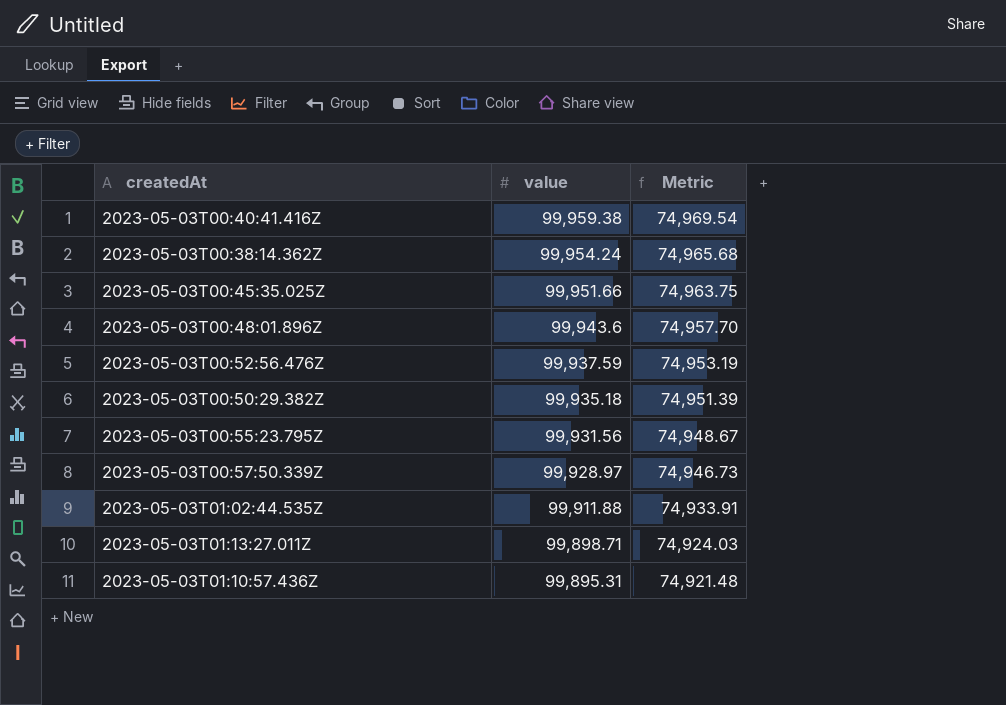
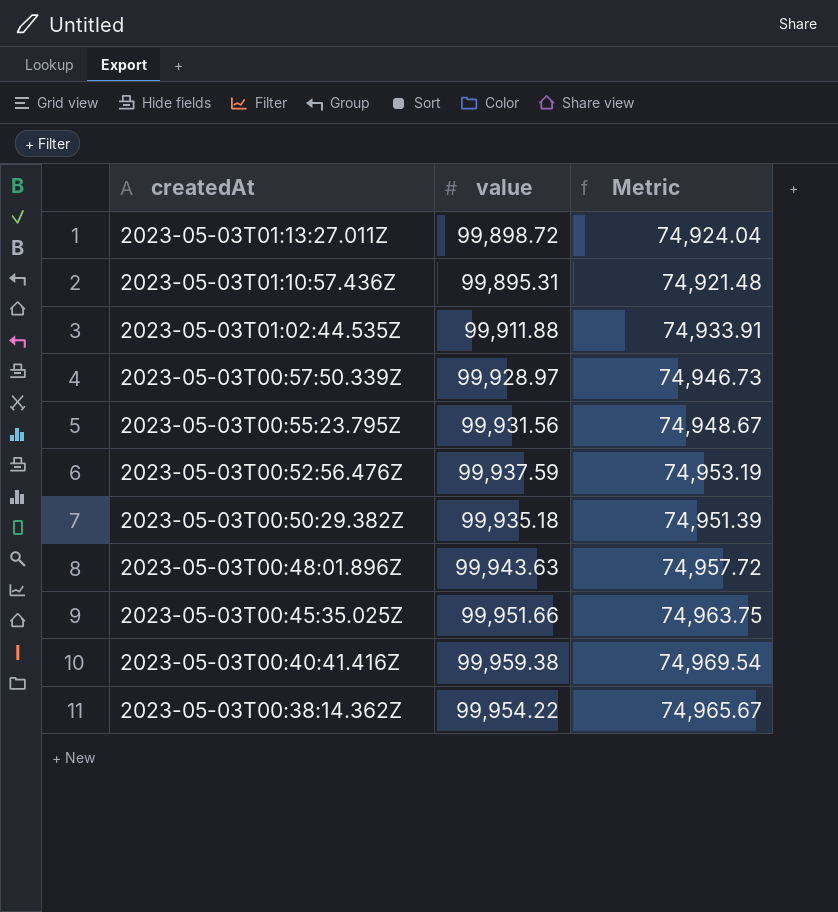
row order: value descending -> createdAt descending
2023-05-03T01:13:27.011Z | value: 99,898.71 -> 99,898.72
2023-05-03T01:13:27.011Z | Metric: 74,924.03 -> 74,924.04
2023-05-03T00:48:01.896Z | value: 99,943.6 -> 99,943.63
2023-05-03T00:48:01.896Z | Metric: 74,957.70 -> 74,957.72
2023-05-03T00:38:14.362Z | value: 99,954.24 -> 99,954.22
2023-05-03T00:38:14.362Z | Metric: 74,965.68 -> 74,965.67

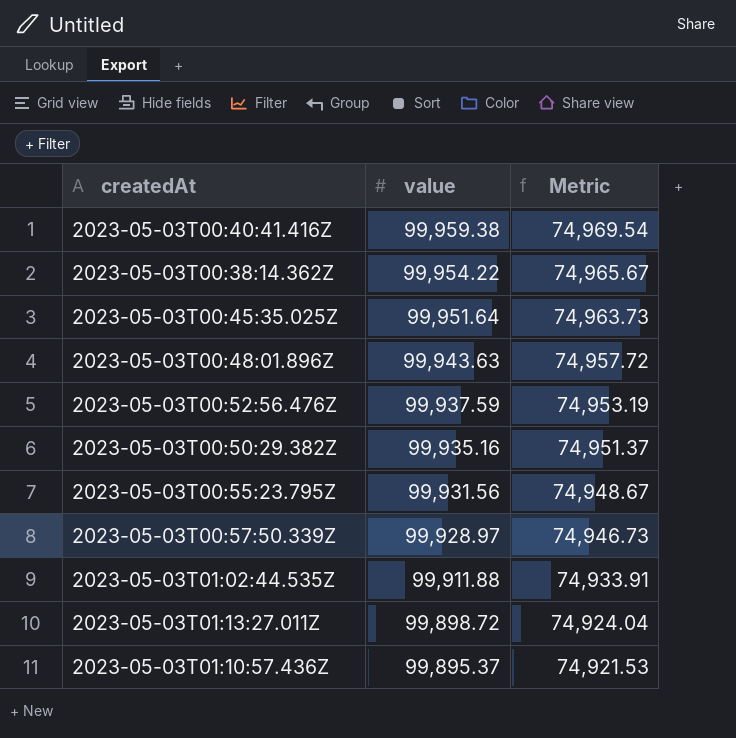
row order: createdAt descending -> value descending
2023-05-03T00:45:35.025Z | value: 99,951.66 -> 99,951.64
2023-05-03T00:45:35.025Z | Metric: 74,963.75 -> 74,963.73
2023-05-03T00:50:29.382Z | value: 99,935.18 -> 99,935.16
2023-05-03T00:50:29.382Z | Metric: 74,951.39 -> 74,951.37
2023-05-03T01:10:57.436Z | value: 99,895.31 -> 99,895.37
2023-05-03T01:10:57.436Z | Metric: 74,921.48 -> 74,921.53

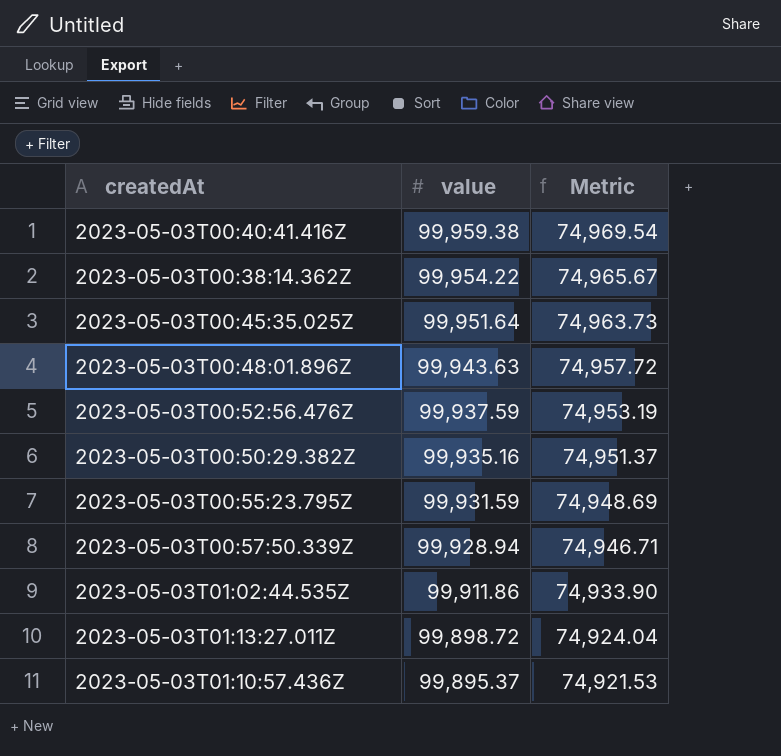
2023-05-03T00:55:23.795Z | value: 99,931.56 -> 99,931.59
2023-05-03T00:55:23.795Z | Metric: 74,948.67 -> 74,948.69
2023-05-03T00:57:50.339Z | value: 99,928.97 -> 99,928.94
2023-05-03T00:57:50.339Z | Metric: 74,946.73 -> 74,946.71
2023-05-03T01:02:44.535Z | value: 99,911.88 -> 99,911.86
2023-05-03T01:02:44.535Z | Metric: 74,933.91 -> 74,933.90

